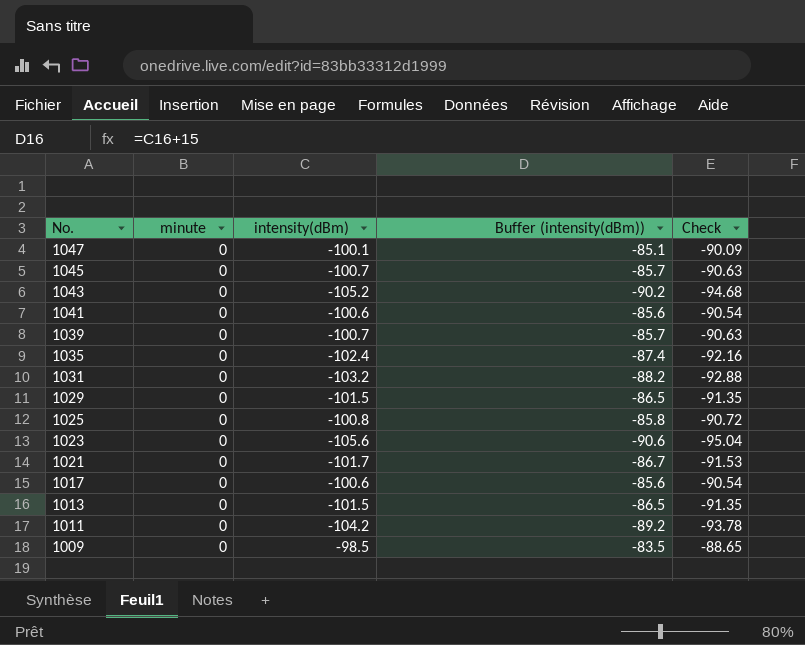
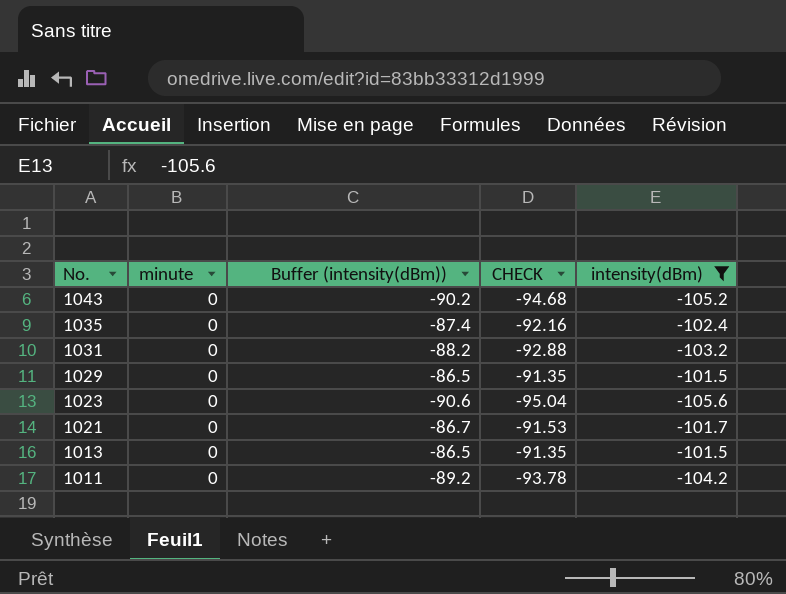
filter: none -> intensity(dBm) <= -101.5
column name: Check -> CHECK
column intensity(dBm) | position: 3 -> 5

